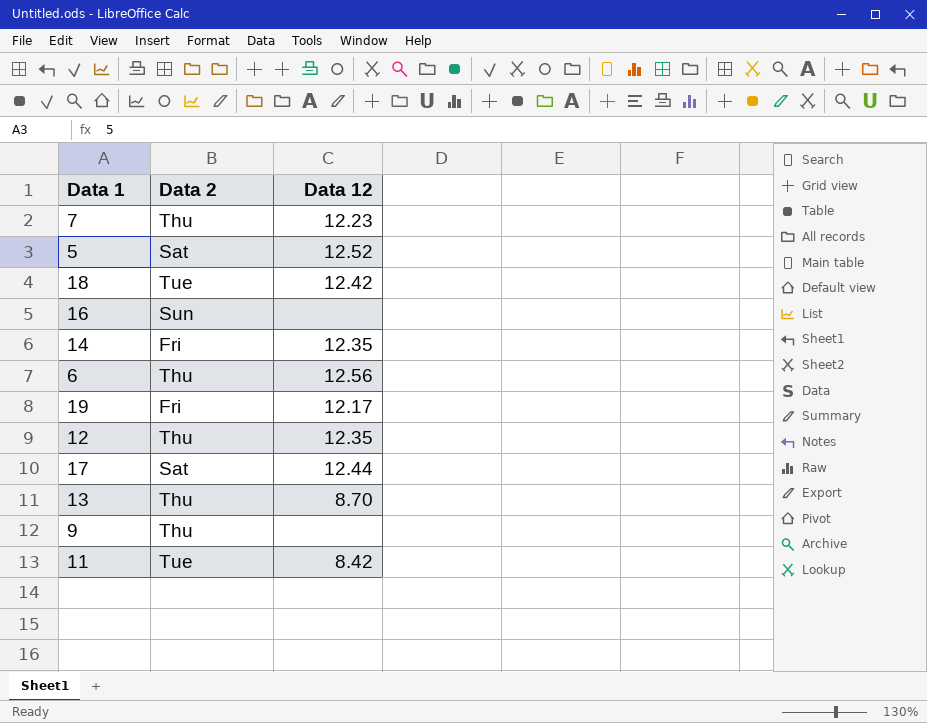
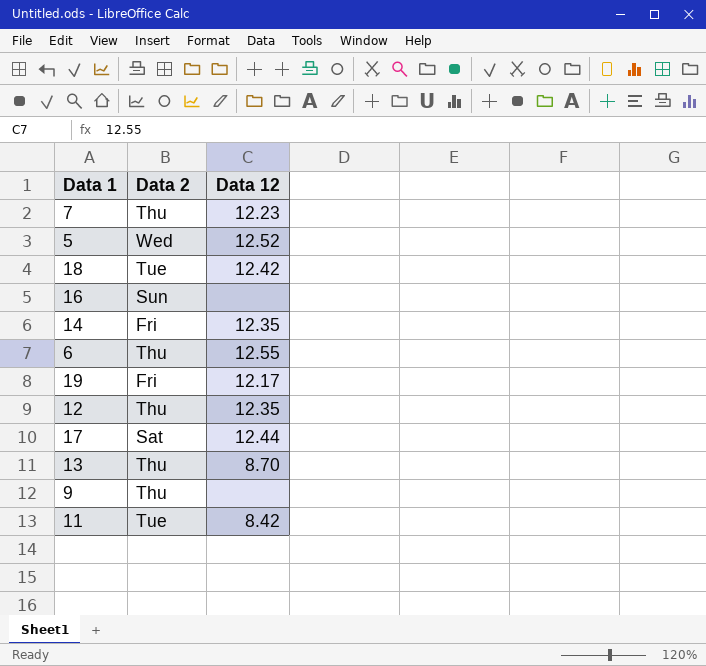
5 | Data 2: Sat -> Wed
6 | Data 12: 12.56 -> 12.55

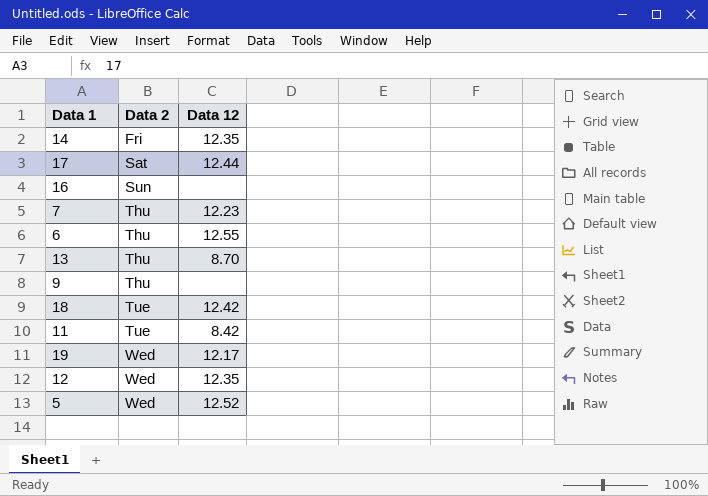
row order: none -> Data 2 ascending
19 | Data 2: Fri -> Wed
12 | Data 2: Thu -> Wed

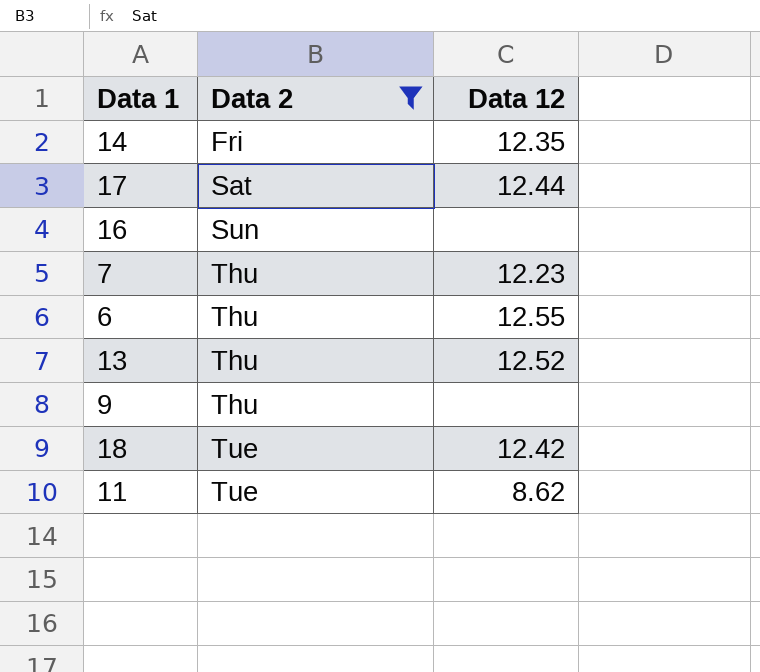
filter: none -> Data 2 != Wed
13 | Data 12: 8.70 -> 12.52
11 | Data 12: 8.42 -> 8.62

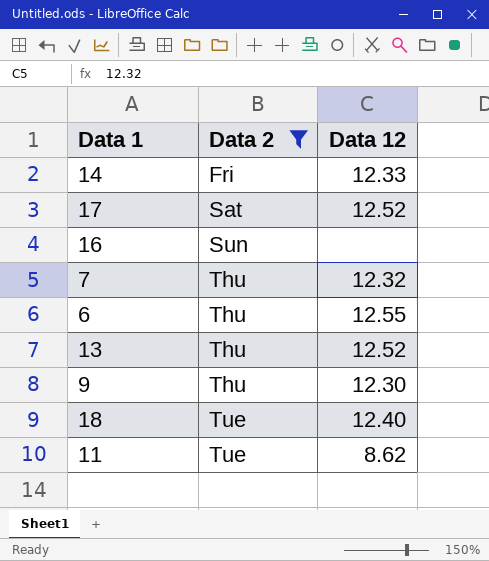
14 | Data 12: 12.35 -> 12.33
17 | Data 12: 12.44 -> 12.52
7 | Data 12: 12.23 -> 12.32
9 | Data 12: none -> 12.30
18 | Data 12: 12.42 -> 12.40

